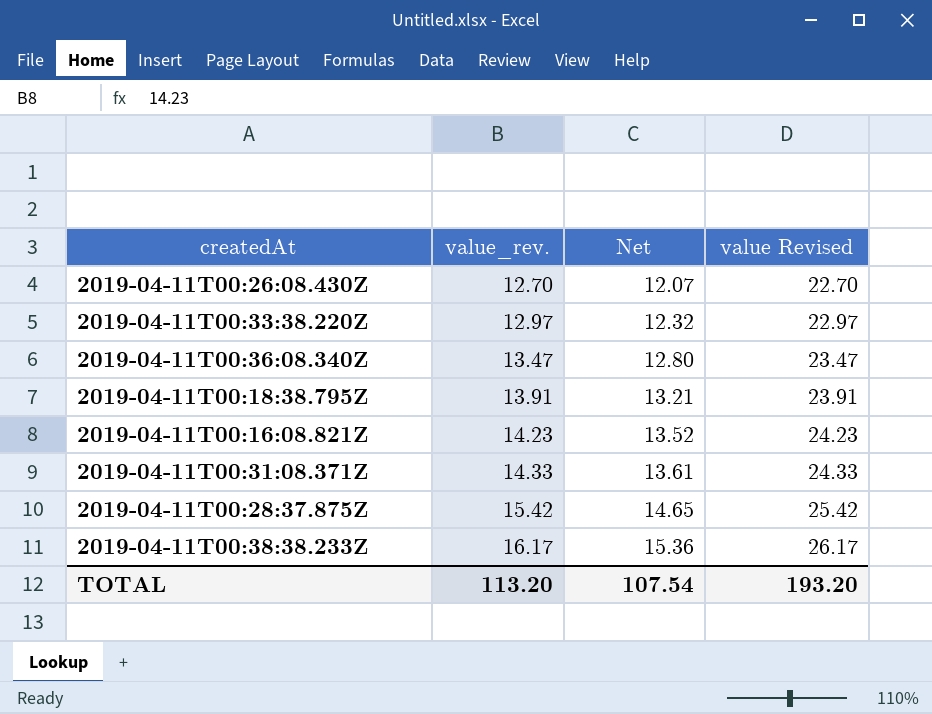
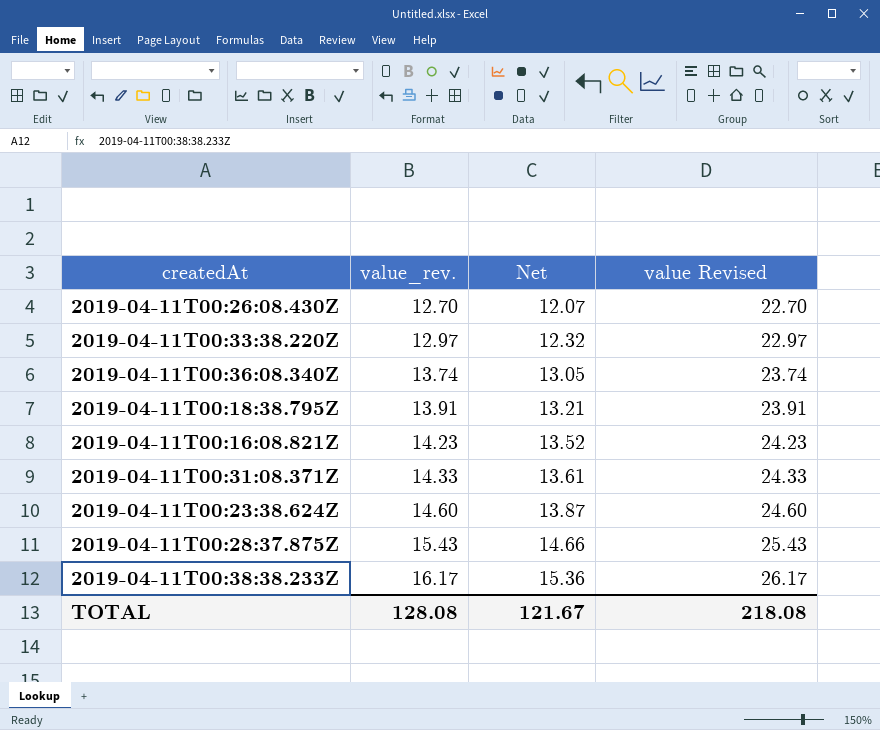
2019-04-11T00:36:08.340Z | value_rev.: 13.47 -> 13.74
2019-04-11T00:36:08.340Z | Net: 12.80 -> 13.05
2019-04-11T00:36:08.340Z | value Revised: 23.47 -> 23.74
row 2019-04-11T00:23:38.624Z: none -> 14.60 | 13.87 | 24.60
2019-04-11T00:28:37.875Z | value_rev.: 15.42 -> 15.43
2019-04-11T00:28:37.875Z | Net: 14.65 -> 14.66
2019-04-11T00:28:37.875Z | value Revised: 25.42 -> 25.43
TOTAL | value_rev.: 113.20 -> 128.08
TOTAL | Net: 107.54 -> 121.67
TOTAL | value Revised: 193.20 -> 218.08

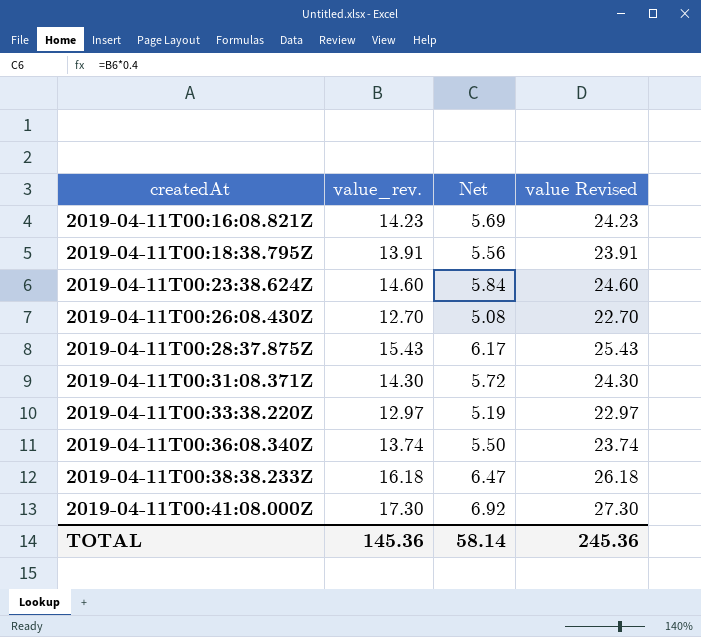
row order: value_rev. ascending -> createdAt ascending
column Net | formula: [value_rev.] * 0.95 -> [value_rev.] * 0.4
2019-04-11T00:31:08.371Z | value_rev.: 14.33 -> 14.30
2019-04-11T00:31:08.371Z | value Revised: 24.33 -> 24.30
2019-04-11T00:38:38.233Z | value_rev.: 16.17 -> 16.18
2019-04-11T00:38:38.233Z | value Revised: 26.17 -> 26.18
row 2019-04-11T00:41:08.000Z: none -> 17.30 | 6.92 | 27.30
TOTAL | value_rev.: 128.08 -> 145.36
TOTAL | Net: 121.67 -> 58.14
TOTAL | value Revised: 218.08 -> 245.36

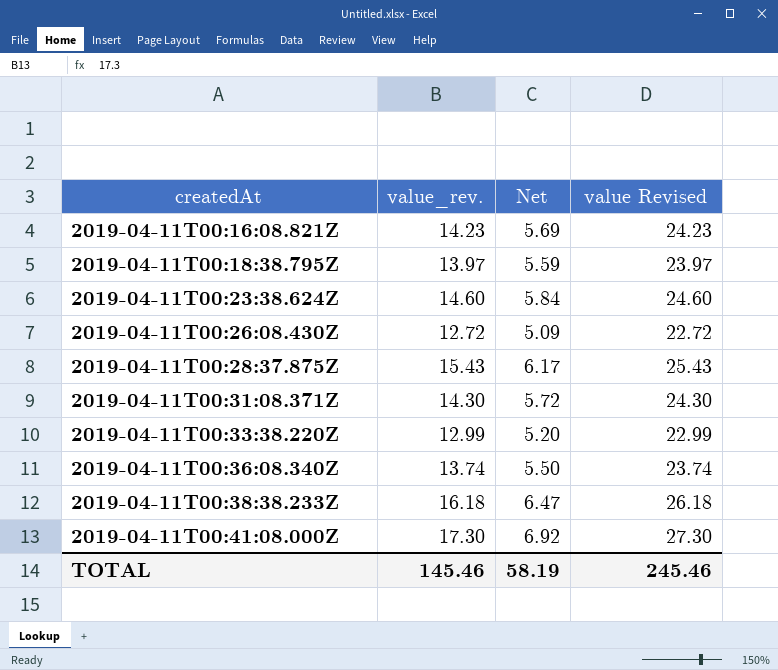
2019-04-11T00:18:38.795Z | value_rev.: 13.91 -> 13.97
2019-04-11T00:18:38.795Z | Net: 5.56 -> 5.59
2019-04-11T00:18:38.795Z | value Revised: 23.91 -> 23.97
2019-04-11T00:26:08.430Z | value_rev.: 12.70 -> 12.72
2019-04-11T00:26:08.430Z | Net: 5.08 -> 5.09
2019-04-11T00:26:08.430Z | value Revised: 22.70 -> 22.72
2019-04-11T00:33:38.220Z | value_rev.: 12.97 -> 12.99
2019-04-11T00:33:38.220Z | Net: 5.19 -> 5.20
2019-04-11T00:33:38.220Z | value Revised: 22.97 -> 22.99
TOTAL | value_rev.: 145.36 -> 145.46
TOTAL | Net: 58.14 -> 58.19
TOTAL | value Revised: 245.36 -> 245.46

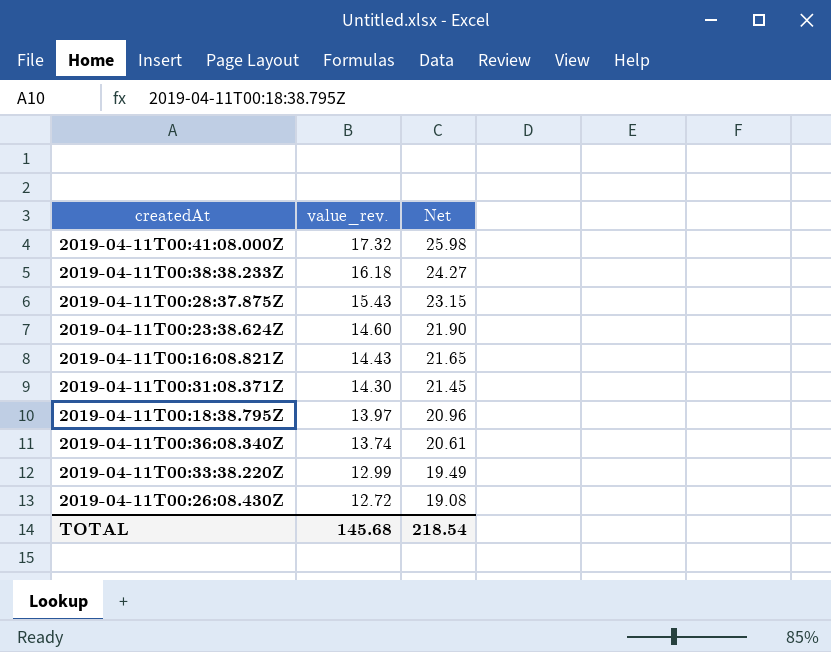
row order: createdAt ascending -> value_rev. descending
column value Revised | formula: [value_rev.] + 10 -> none
column Net | formula: [value_rev.] * 0.4 -> [value_rev.] * 1.5
2019-04-11T00:41:08.000Z | value_rev.: 17.30 -> 17.32
2019-04-11T00:16:08.821Z | value_rev.: 14.23 -> 14.43
TOTAL | value_rev.: 145.46 -> 145.68
TOTAL | Net: 58.19 -> 218.54

